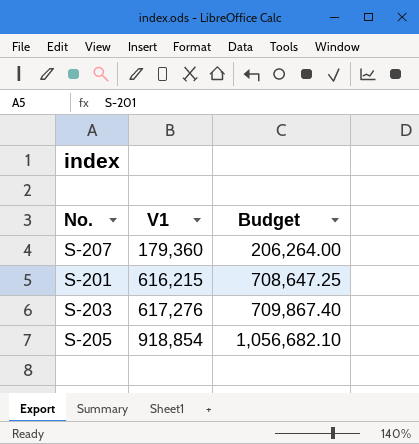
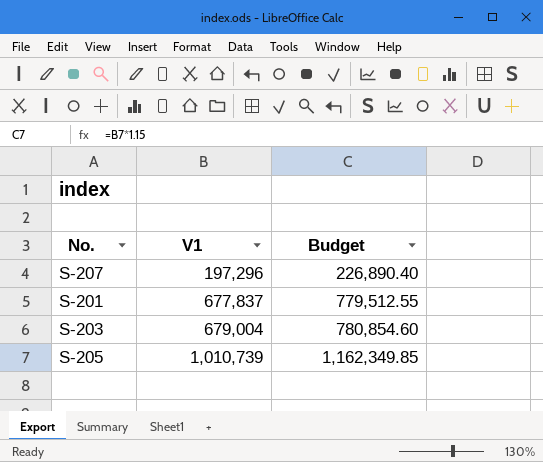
S-207 | V1: 179,360 -> 197,296
S-207 | Budget: 206,264.00 -> 226,890.40
S-201 | V1: 616,215 -> 677,837
S-201 | Budget: 708,647.25 -> 779,512.55
S-203 | V1: 617,276 -> 679,004
S-203 | Budget: 709,867.40 -> 780,854.60
S-205 | V1: 918,854 -> 1,010,739
S-205 | Budget: 1,056,682.10 -> 1,162,349.85

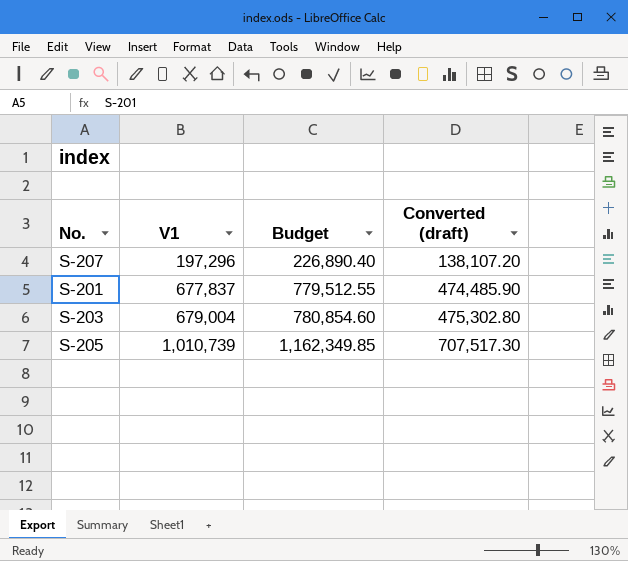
column Converted (draft) | formula: none -> [V1] * 0.7

